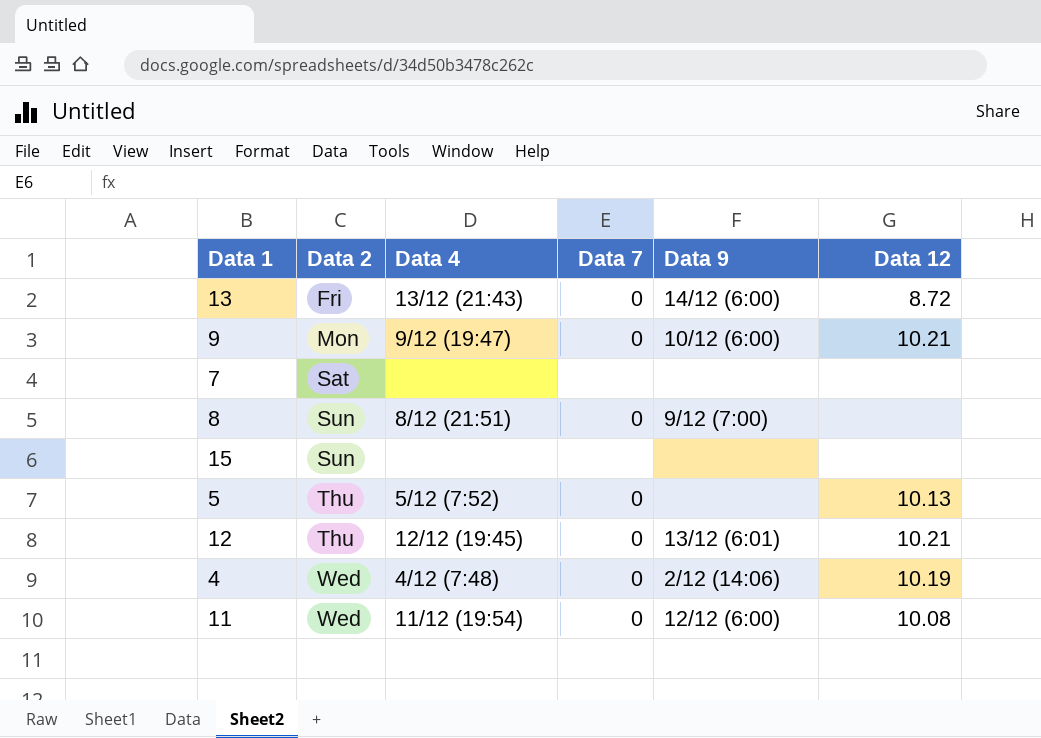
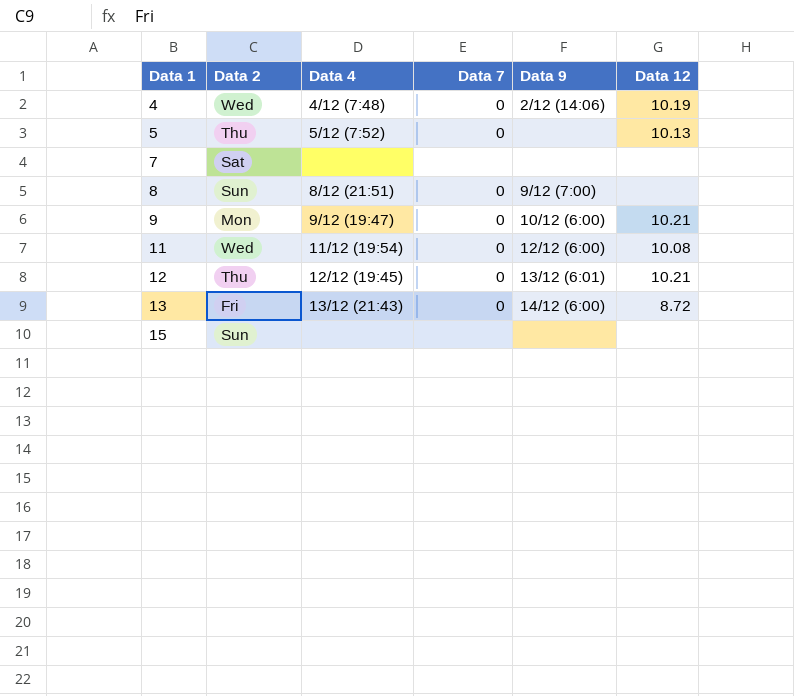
row order: Data 2 ascending -> Data 1 ascending

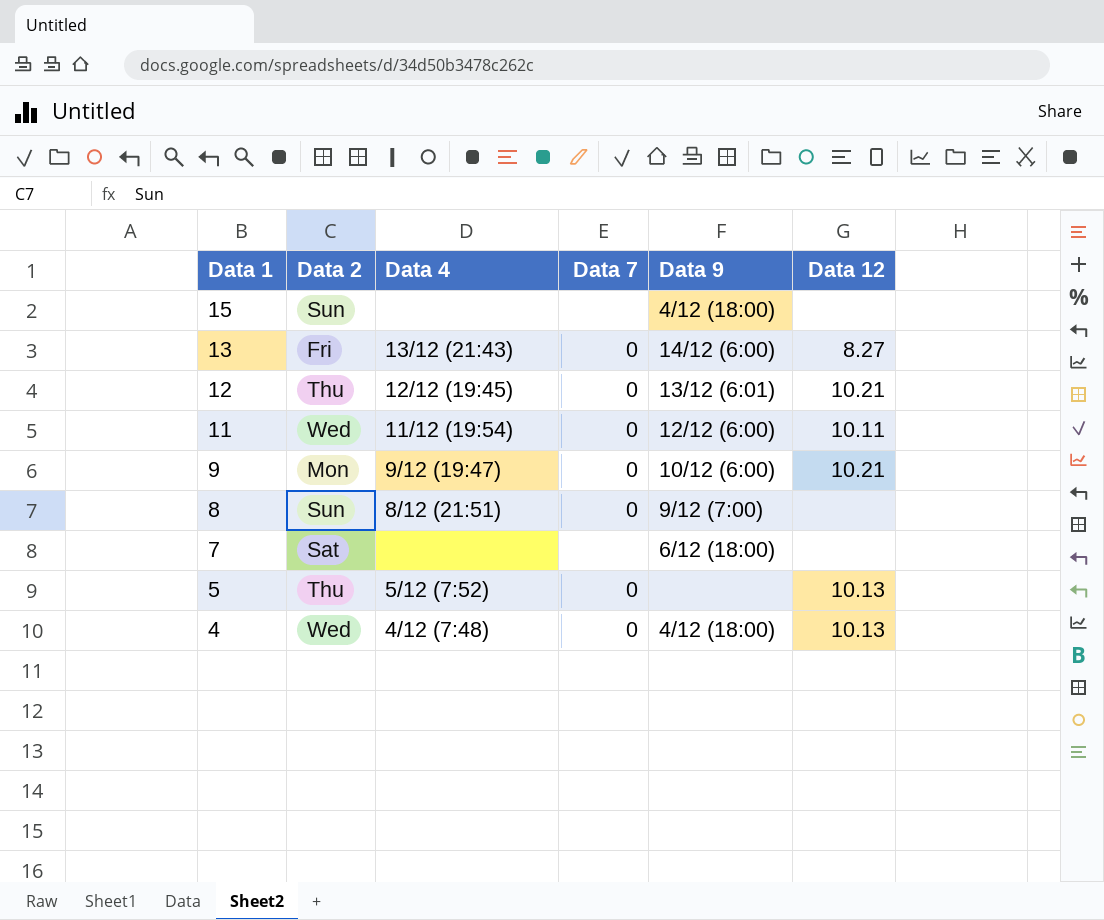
row order: Data 1 ascending -> Data 1 descending
15 | Data 9: none -> 4/12 (18:00)
13 | Data 12: 8.72 -> 8.27
11 | Data 12: 10.08 -> 10.11
7 | Data 9: none -> 6/12 (18:00)
4 | Data 9: 2/12 (14:06) -> 4/12 (18:00)
4 | Data 12: 10.19 -> 10.13

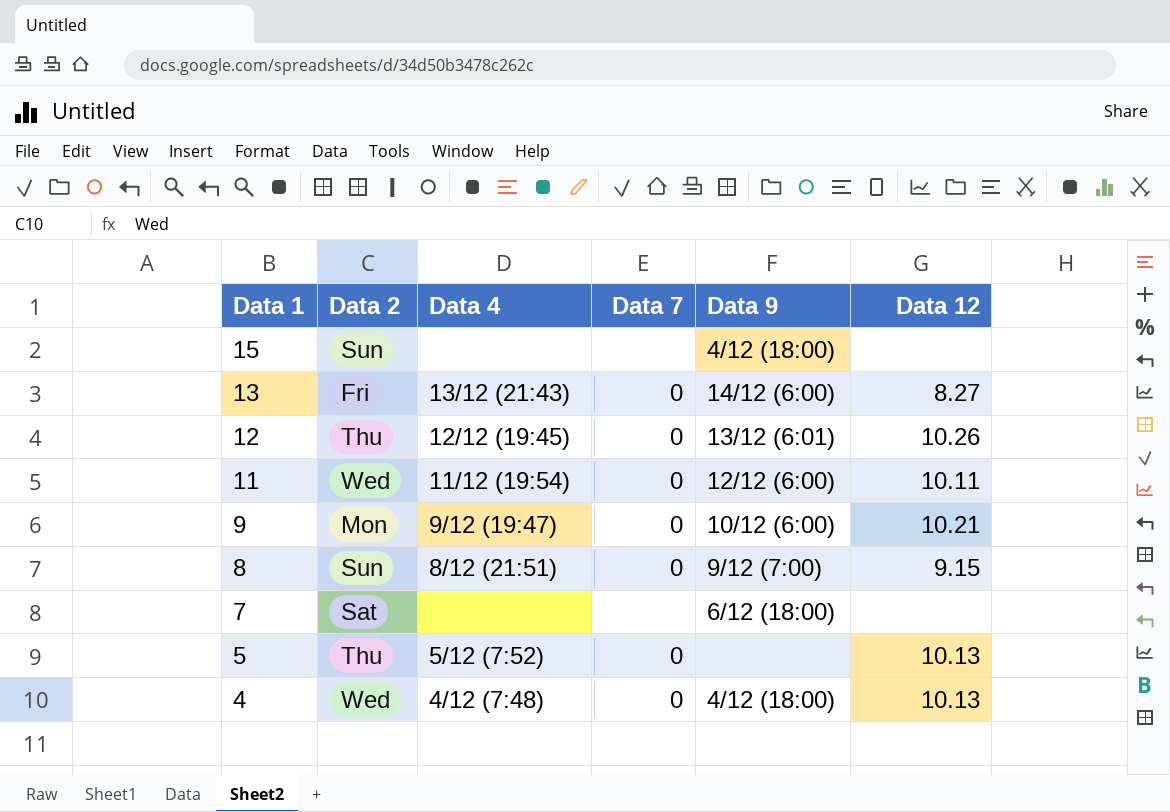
12 | Data 12: 10.21 -> 10.26
8 | Data 12: none -> 9.15

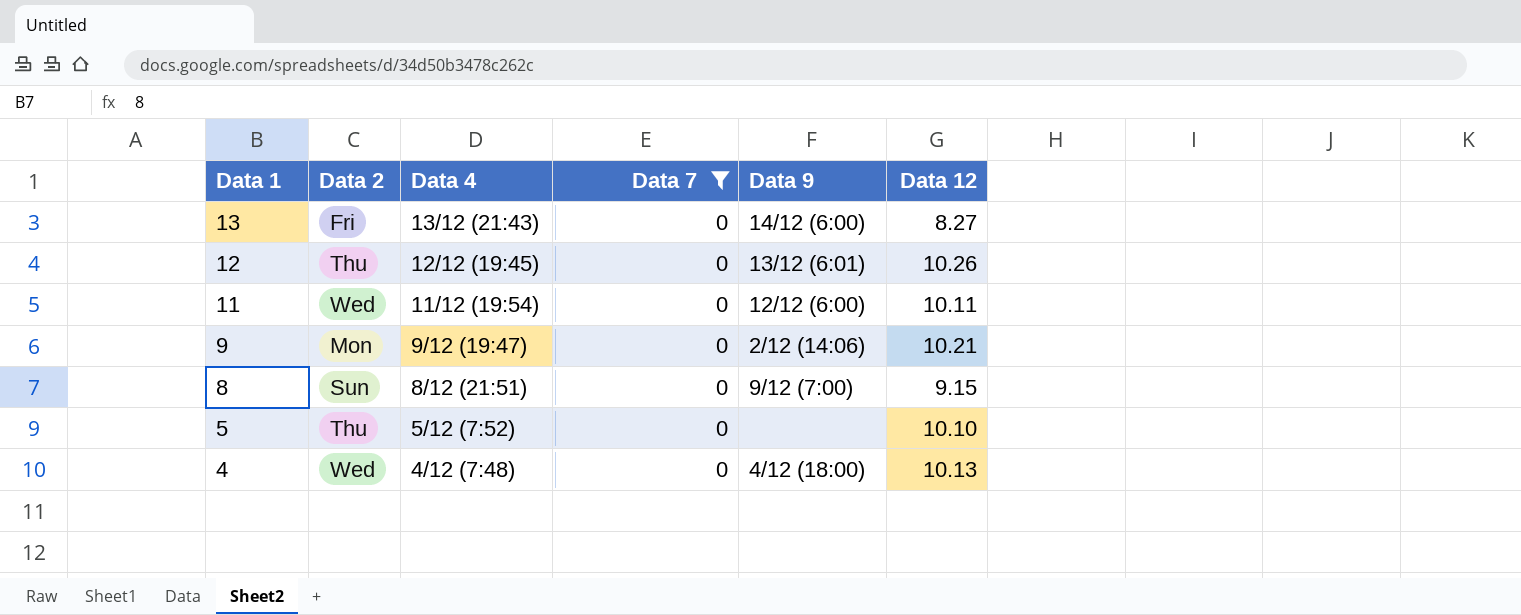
filter: none -> Data 7 = 0
9 | Data 9: 10/12 (6:00) -> 2/12 (14:06)
5 | Data 12: 10.13 -> 10.10

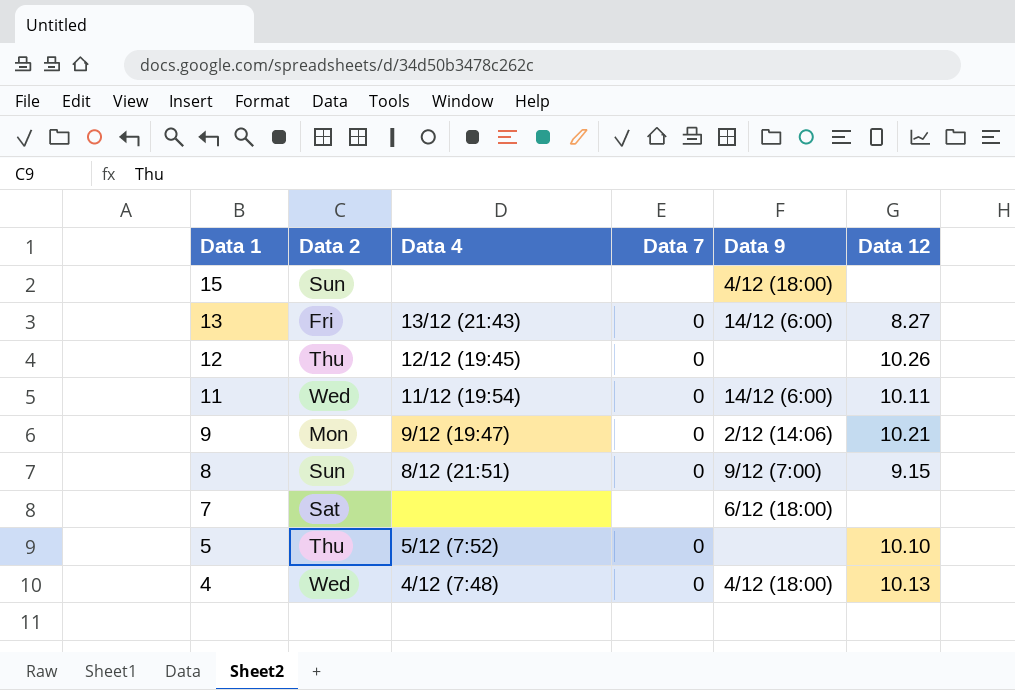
filter: Data 7 = 0 -> none
12 | Data 9: 13/12 (6:01) -> none
11 | Data 9: 12/12 (6:00) -> 14/12 (6:00)

